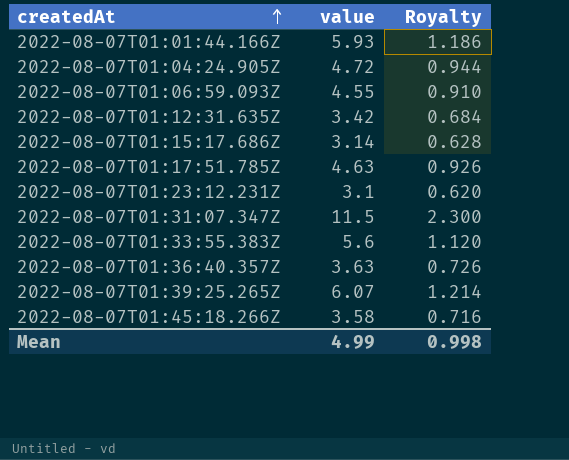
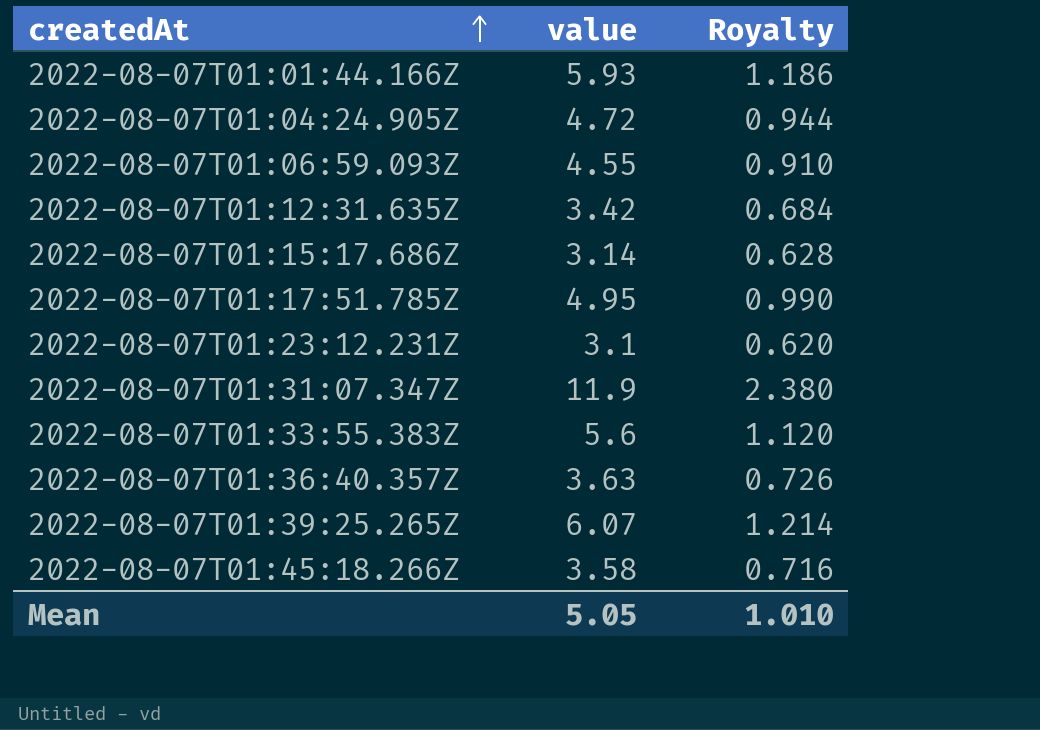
2022-08-07T01:17:51.785Z | value: 4.63 -> 4.95
2022-08-07T01:17:51.785Z | Royalty: 0.926 -> 0.990
2022-08-07T01:31:07.347Z | value: 11.5 -> 11.9
2022-08-07T01:31:07.347Z | Royalty: 2.300 -> 2.380
Mean | value: 4.99 -> 5.05
Mean | Royalty: 0.998 -> 1.010

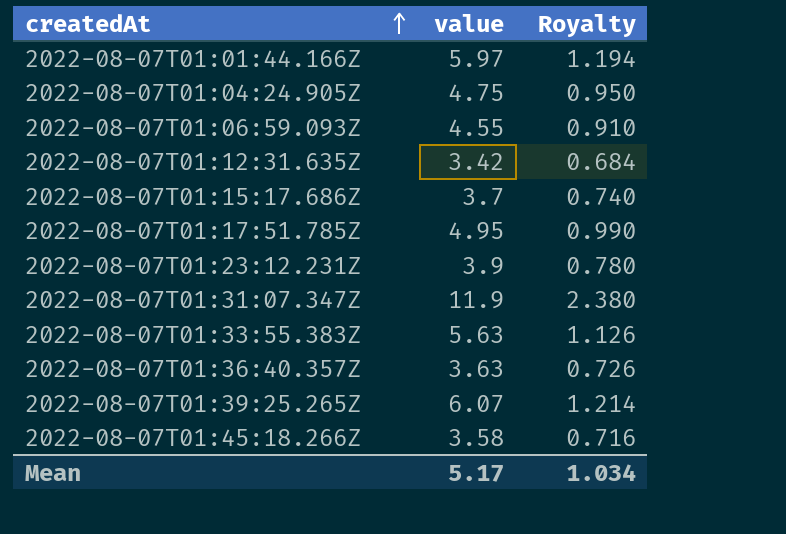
2022-08-07T01:01:44.166Z | value: 5.93 -> 5.97
2022-08-07T01:01:44.166Z | Royalty: 1.186 -> 1.194
2022-08-07T01:04:24.905Z | value: 4.72 -> 4.75
2022-08-07T01:04:24.905Z | Royalty: 0.944 -> 0.950
2022-08-07T01:15:17.686Z | value: 3.14 -> 3.7
2022-08-07T01:15:17.686Z | Royalty: 0.628 -> 0.740
2022-08-07T01:23:12.231Z | value: 3.1 -> 3.9
2022-08-07T01:23:12.231Z | Royalty: 0.620 -> 0.780
2022-08-07T01:33:55.383Z | value: 5.6 -> 5.63
2022-08-07T01:33:55.383Z | Royalty: 1.120 -> 1.126
Mean | value: 5.05 -> 5.17
Mean | Royalty: 1.010 -> 1.034

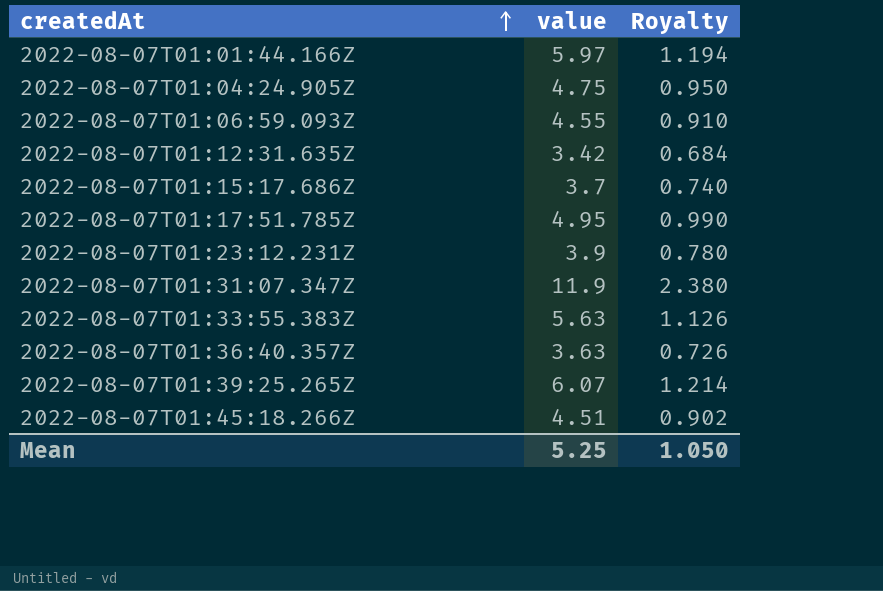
2022-08-07T01:45:18.266Z | value: 3.58 -> 4.51
2022-08-07T01:45:18.266Z | Royalty: 0.716 -> 0.902
Mean | value: 5.17 -> 5.25
Mean | Royalty: 1.034 -> 1.050

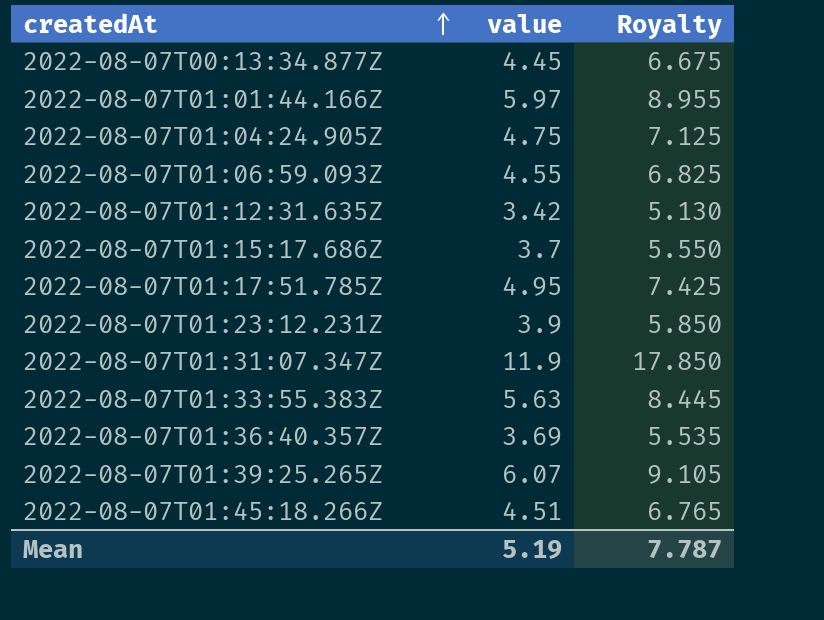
column Royalty | formula: [value] * 0.2 -> [value] * 1.5
row 2022-08-07T00:13:34.877Z: none -> 4.45 | 6.675
2022-08-07T01:36:40.357Z | value: 3.63 -> 3.69
Mean | value: 5.25 -> 5.19
Mean | Royalty: 1.050 -> 7.787

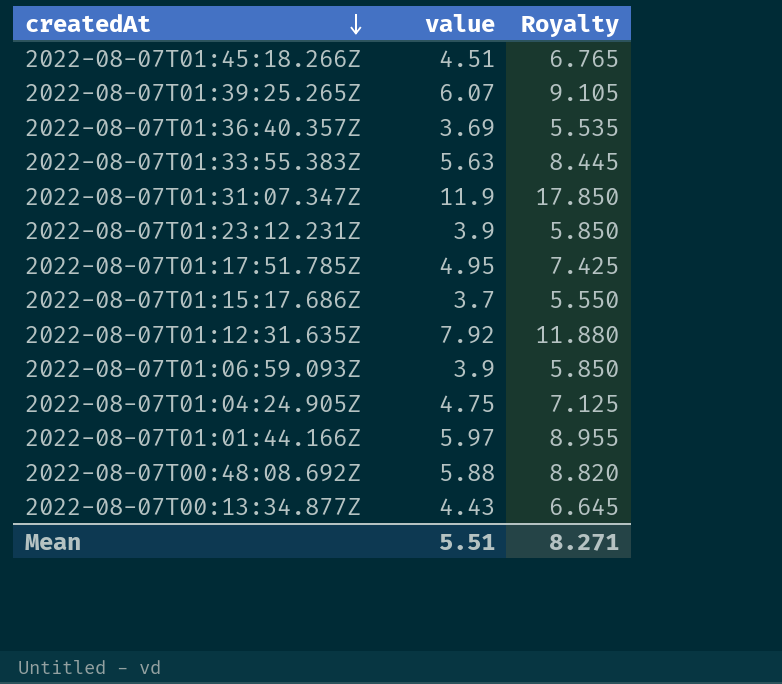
row order: createdAt ascending -> createdAt descending
2022-08-07T01:12:31.635Z | value: 3.42 -> 7.92
2022-08-07T01:12:31.635Z | Royalty: 5.130 -> 11.880
2022-08-07T01:06:59.093Z | value: 4.55 -> 3.9
2022-08-07T01:06:59.093Z | Royalty: 6.825 -> 5.850
row 2022-08-07T00:48:08.692Z: none -> 5.88 | 8.820
2022-08-07T00:13:34.877Z | value: 4.45 -> 4.43
2022-08-07T00:13:34.877Z | Royalty: 6.675 -> 6.645
Mean | value: 5.19 -> 5.51
Mean | Royalty: 7.787 -> 8.271

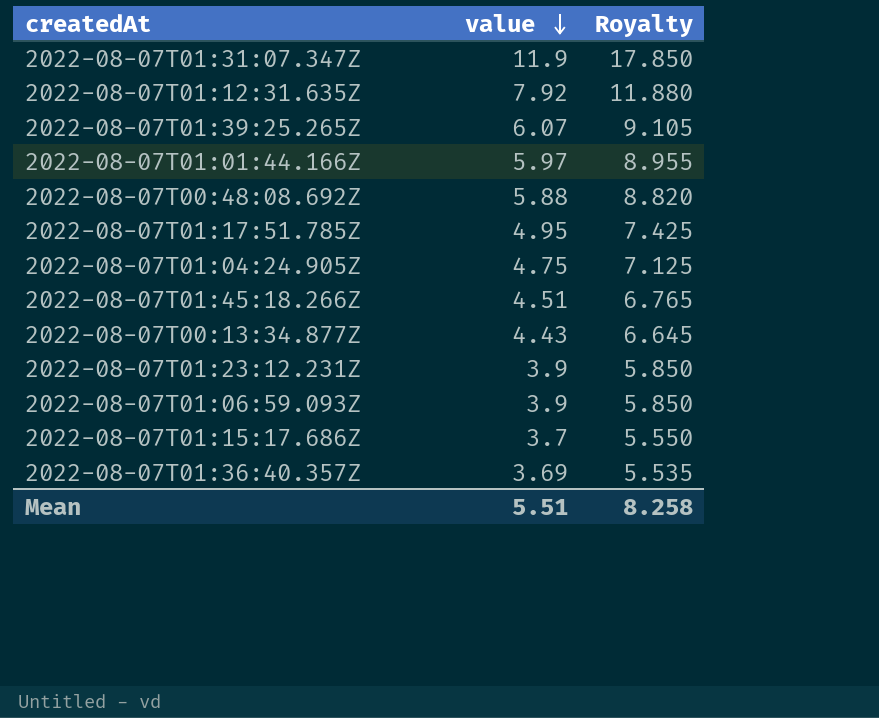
row order: createdAt descending -> value descending
row 2022-08-07T01:33:55.383Z: 5.63 | 8.445 -> none
Mean | Royalty: 8.271 -> 8.258

